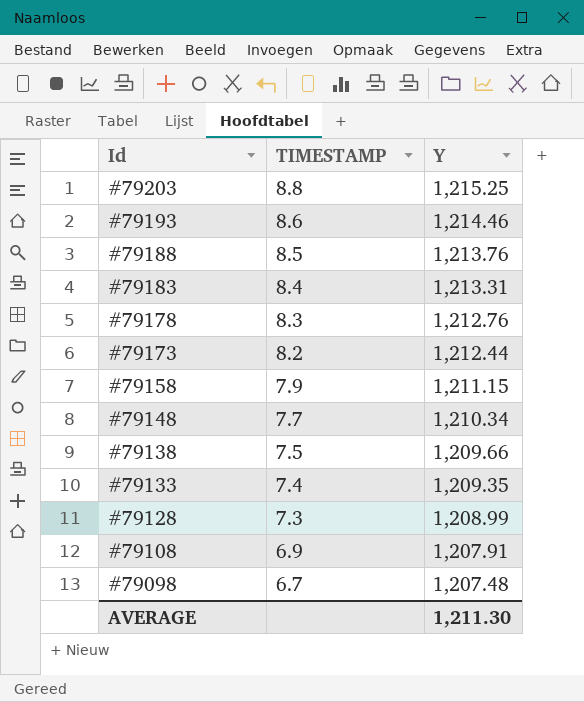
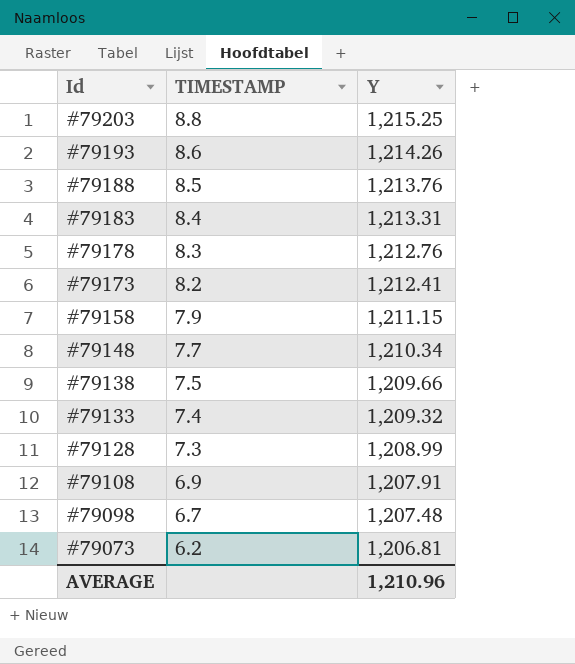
#79193 | Y: 1,214.46 -> 1,214.26
#79173 | Y: 1,212.44 -> 1,212.41
#79133 | Y: 1,209.35 -> 1,209.32
row #79073: none -> 6.2 | 1,206.81
AVERAGE | Y: 1,211.30 -> 1,210.96

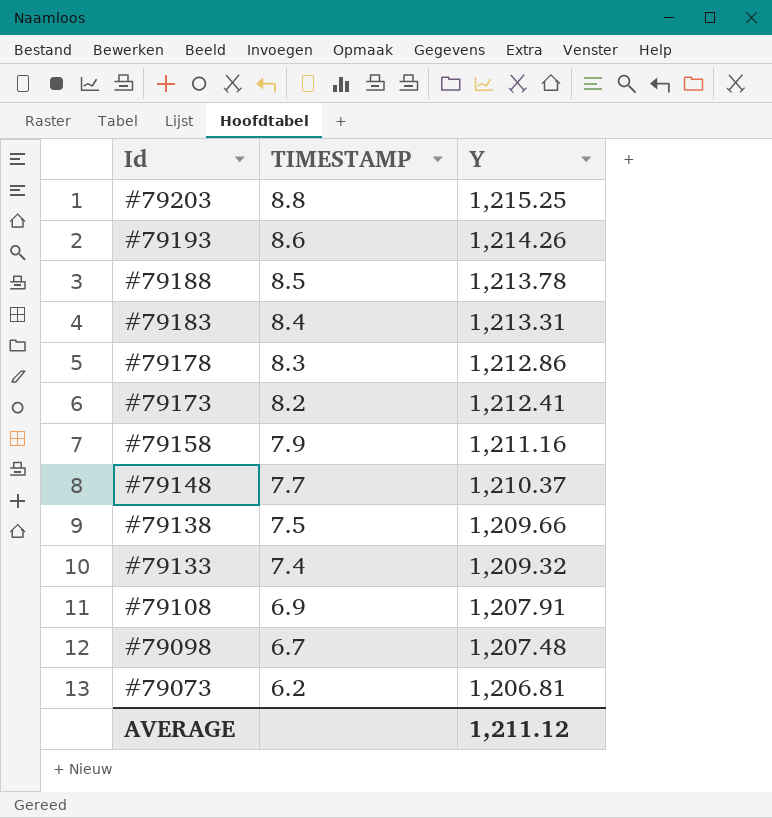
row #79128: 7.3 | 1,208.99 -> none
#79188 | Y: 1,213.76 -> 1,213.78
#79178 | Y: 1,212.76 -> 1,212.86
#79158 | Y: 1,211.15 -> 1,211.16
#79148 | Y: 1,210.34 -> 1,210.37
AVERAGE | Y: 1,210.96 -> 1,211.12

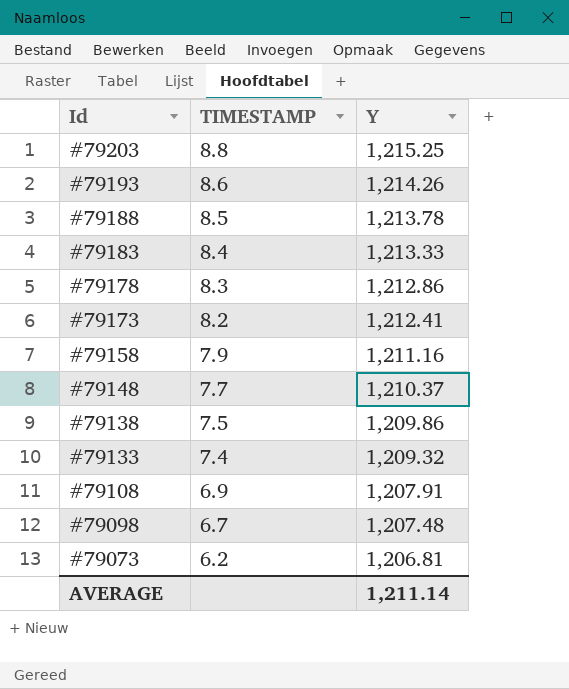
#79183 | Y: 1,213.31 -> 1,213.33
#79138 | Y: 1,209.66 -> 1,209.86
AVERAGE | Y: 1,211.12 -> 1,211.14

